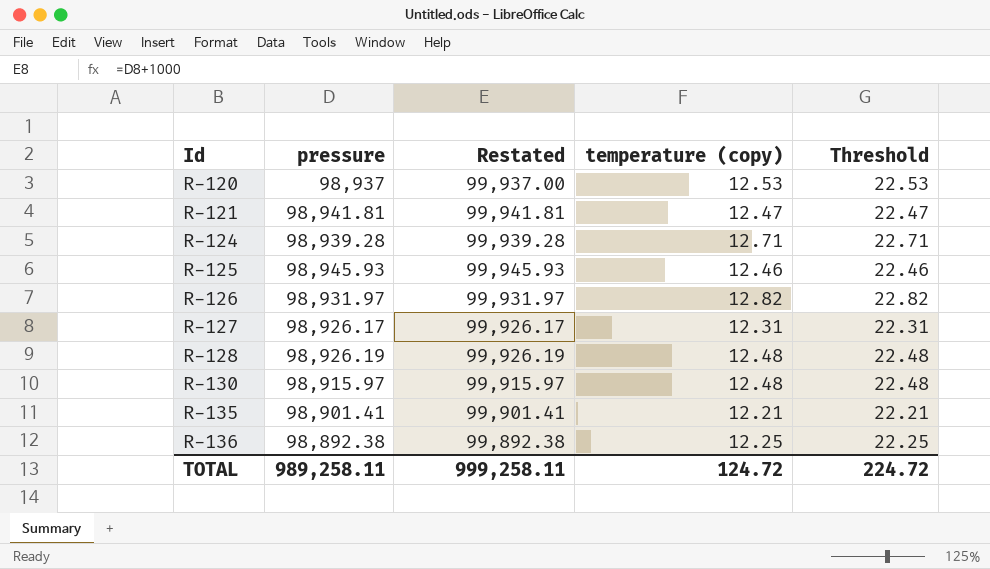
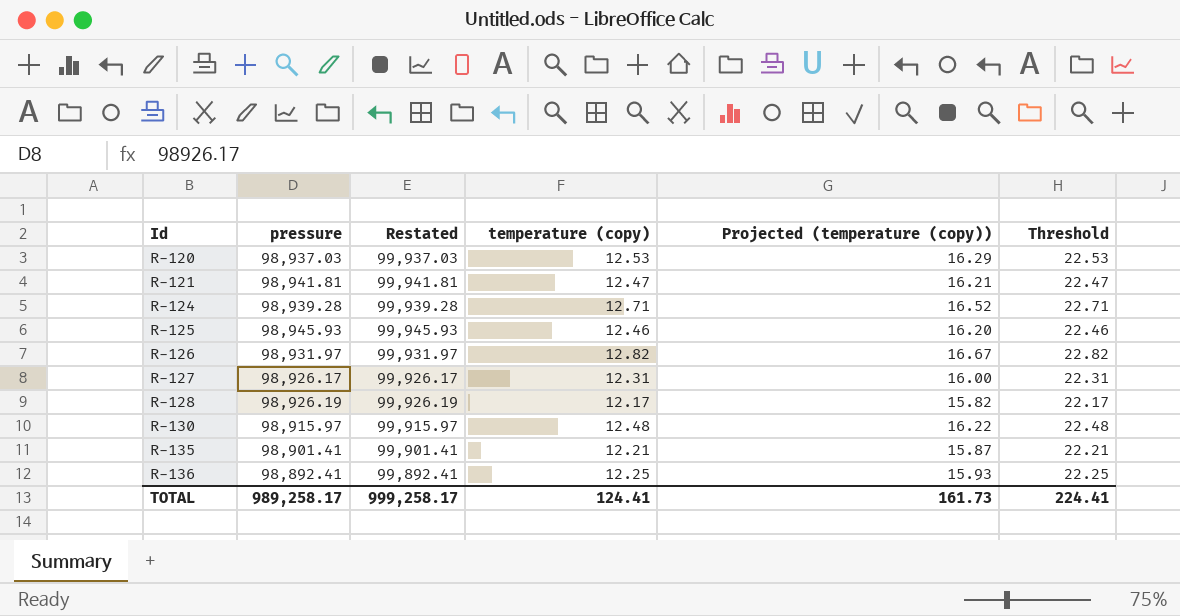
column Projected (temperature (copy)) | formula: none -> [temperature (copy)] * 1.3
R-120 | pressure: 98,937 -> 98,937.03
R-120 | Restated: 99,937.00 -> 99,937.03
R-128 | temperature (copy): 12.48 -> 12.17
R-128 | Threshold: 22.48 -> 22.17
R-136 | pressure: 98,892.38 -> 98,892.41
R-136 | Restated: 99,892.38 -> 99,892.41
TOTAL | pressure: 989,258.11 -> 989,258.17
TOTAL | Restated: 999,258.11 -> 999,258.17
TOTAL | temperature (copy): 124.72 -> 124.41
TOTAL | Threshold: 224.72 -> 224.41

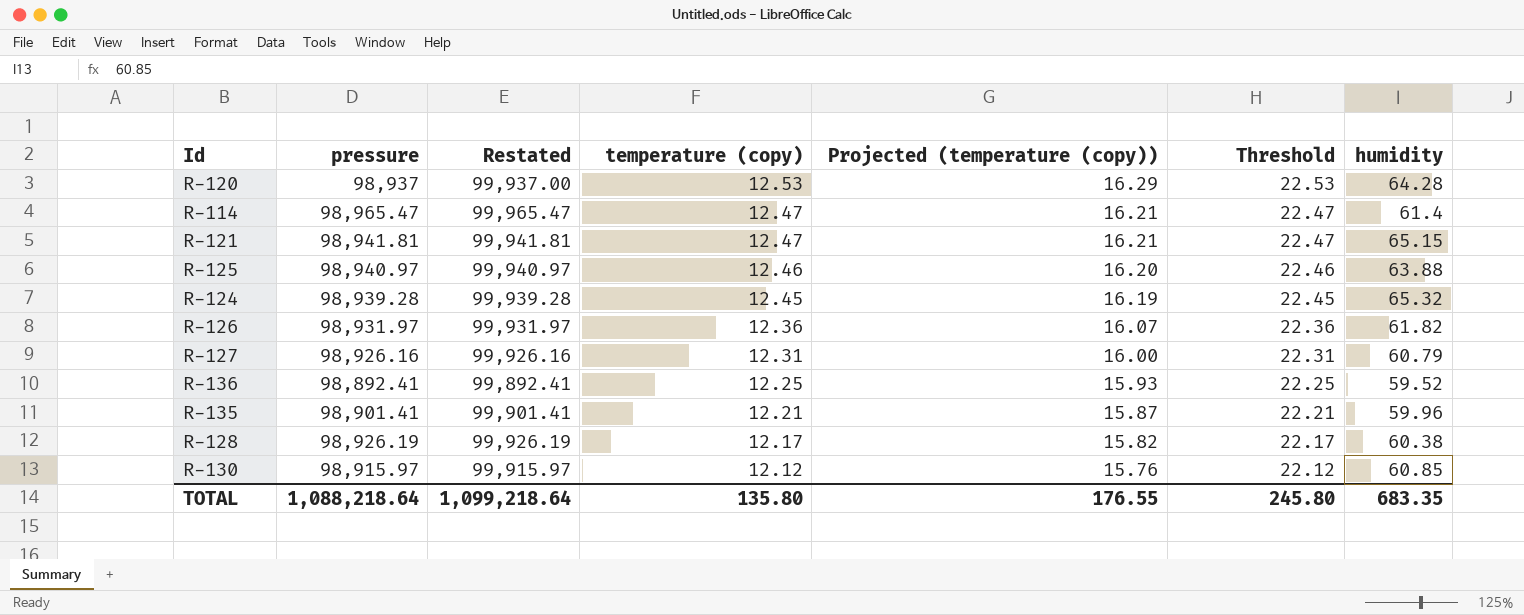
row order: Id ascending -> temperature (copy) descending
column humidity | position: none -> 7
R-120 | pressure: 98,937.03 -> 98,937
R-120 | Restated: 99,937.03 -> 99,937.00
row R-114: none -> 98,965.47 | 99,965.47 | 12.47 | 16.21 | 22.47 | 61.4
R-125 | pressure: 98,945.93 -> 98,940.97
R-125 | Restated: 99,945.93 -> 99,940.97
R-124 | temperature (copy): 12.71 -> 12.45
R-124 | Projected (temperature (copy)): 16.52 -> 16.19
R-124 | Threshold: 22.71 -> 22.45
R-126 | temperature (copy): 12.82 -> 12.36
R-126 | Projected (temperature (copy)): 16.67 -> 16.07
R-126 | Threshold: 22.82 -> 22.36
R-127 | pressure: 98,926.17 -> 98,926.16
R-127 | Restated: 99,926.17 -> 99,926.16
R-130 | temperature (copy): 12.48 -> 12.12
R-130 | Projected (temperature (copy)): 16.22 -> 15.76
R-130 | Threshold: 22.48 -> 22.12
TOTAL | pressure: 989,258.17 -> 1,088,218.64
TOTAL | Restated: 999,258.17 -> 1,099,218.64
TOTAL | temperature (copy): 124.41 -> 135.80
TOTAL | Projected (temperature (copy)): 161.73 -> 176.55
TOTAL | Threshold: 224.41 -> 245.80

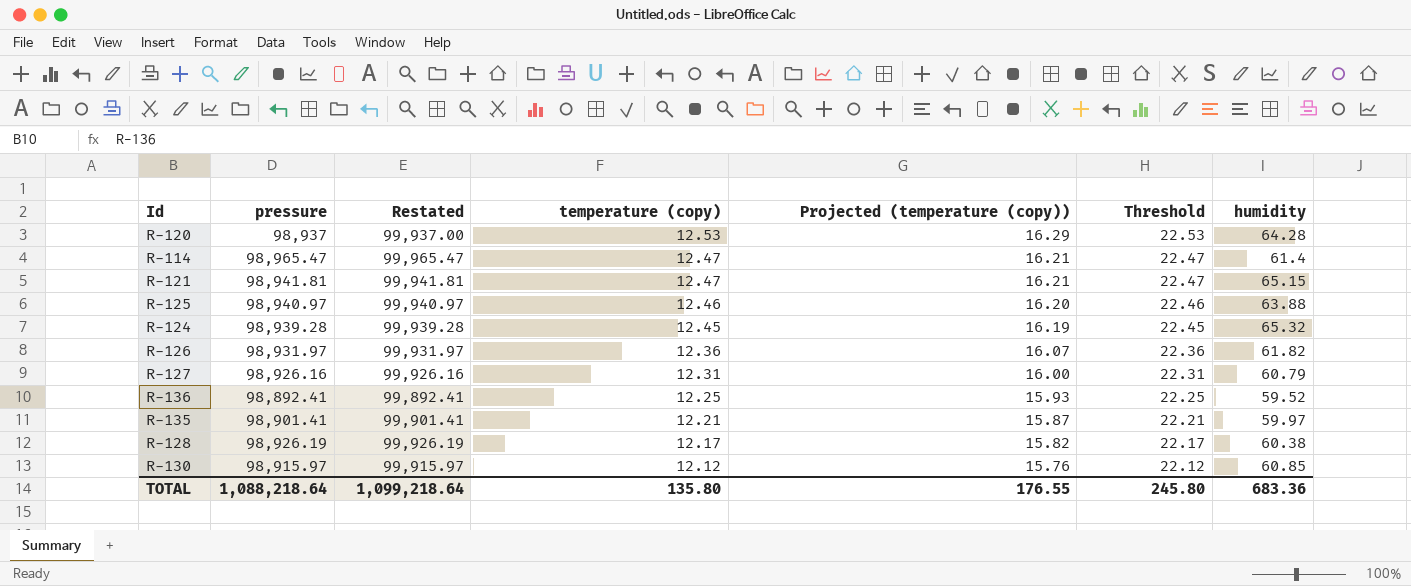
R-135 | humidity: 59.96 -> 59.97
TOTAL | humidity: 683.35 -> 683.36

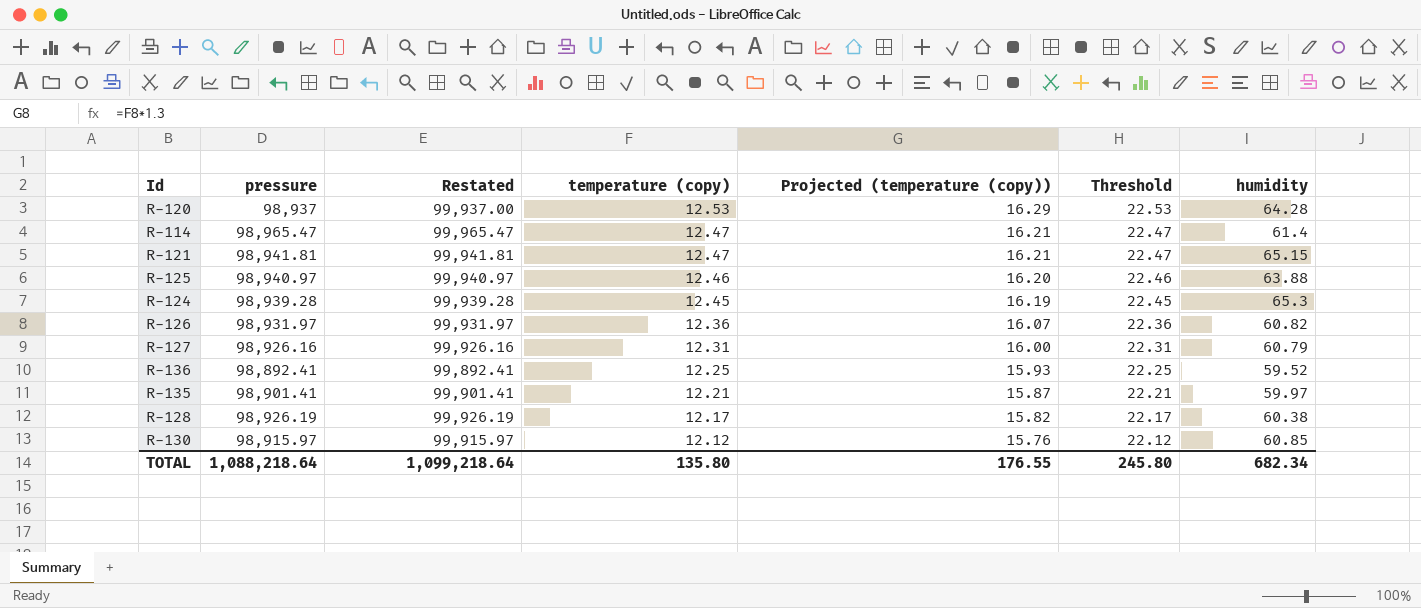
R-124 | humidity: 65.32 -> 65.3
R-126 | humidity: 61.82 -> 60.82
TOTAL | humidity: 683.36 -> 682.34

